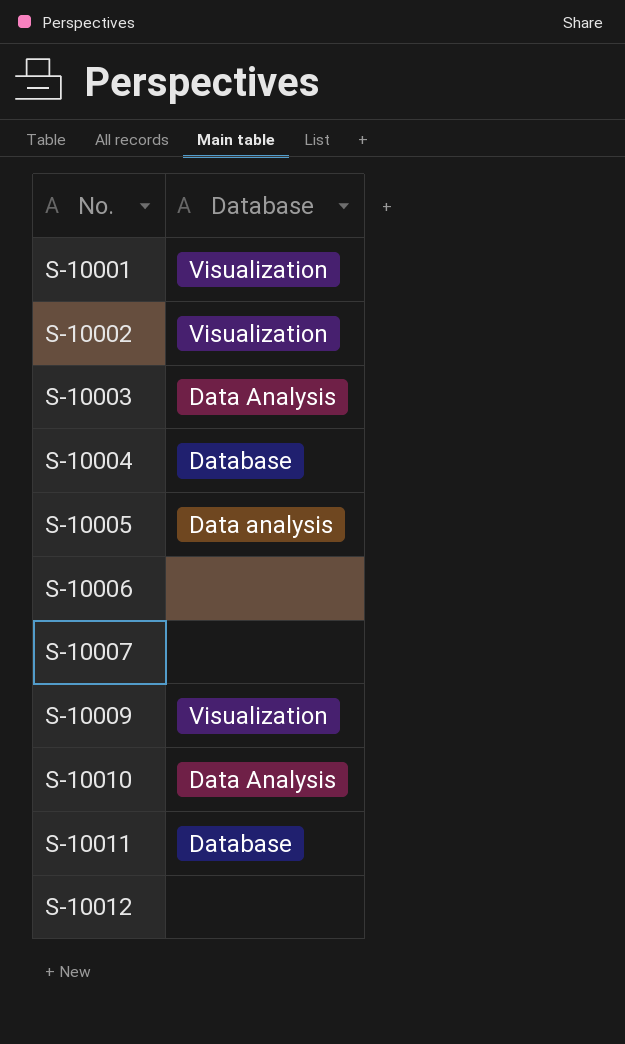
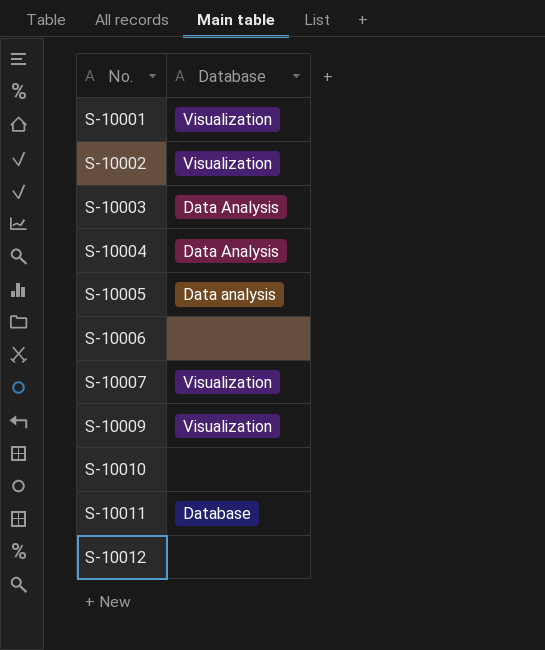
S-10004 | Database: Database -> Data Analysis
S-10007 | Database: none -> Visualization
S-10010 | Database: Data Analysis -> none

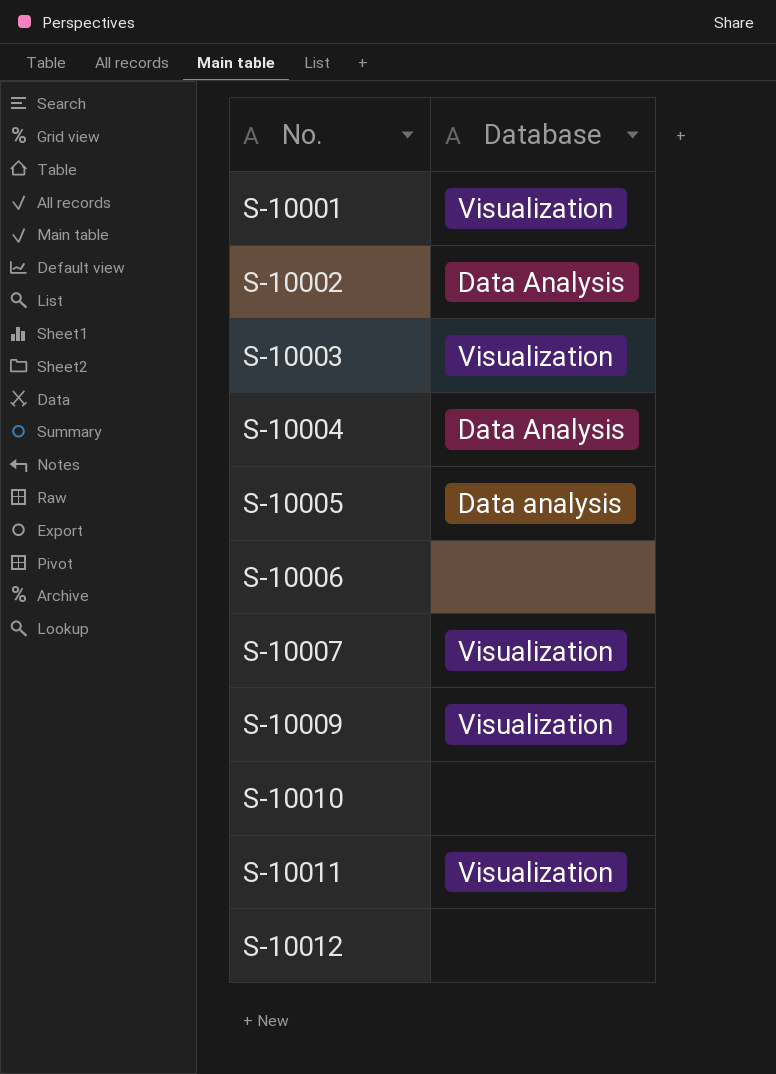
S-10002 | Database: Visualization -> Data Analysis
S-10003 | Database: Data Analysis -> Visualization
S-10011 | Database: Database -> Visualization

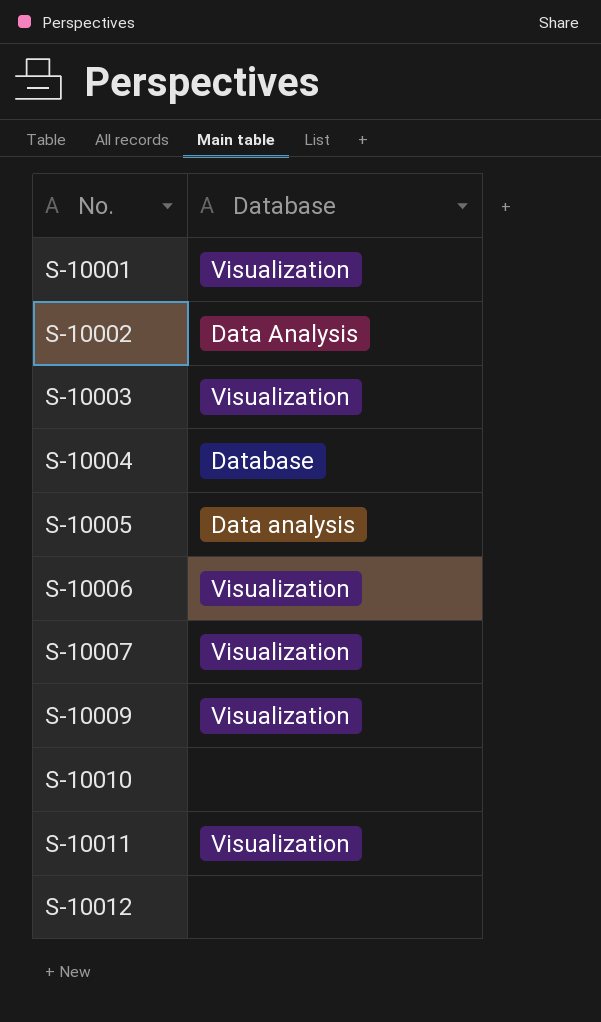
S-10004 | Database: Data Analysis -> Database
S-10006 | Database: none -> Visualization

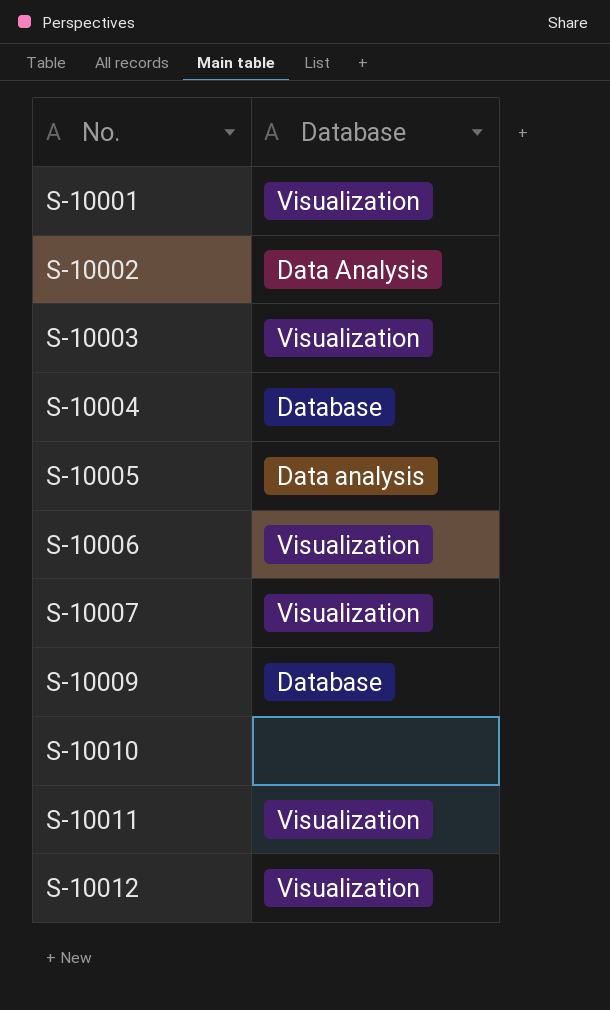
S-10009 | Database: Visualization -> Database
S-10012 | Database: none -> Visualization

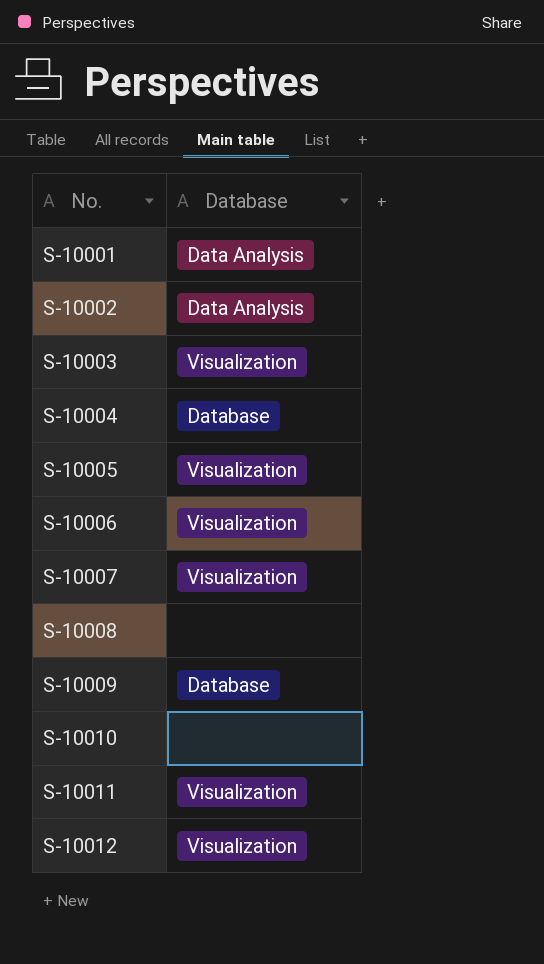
S-10001 | Database: Visualization -> Data Analysis
S-10005 | Database: Data analysis -> Visualization
row S-10008: none -> none

